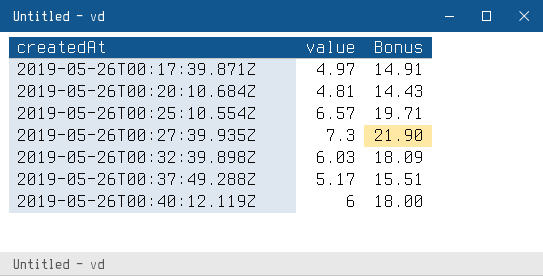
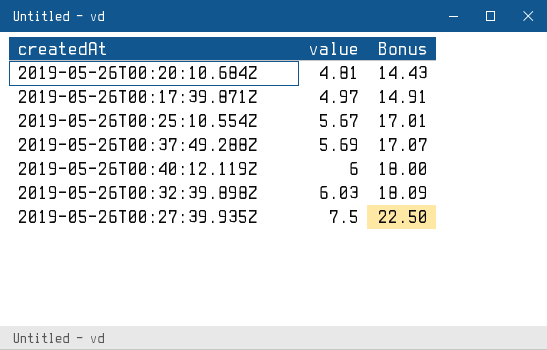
row order: createdAt ascending -> value ascending
2019-05-26T00:25:10.554Z | value: 6.57 -> 5.67
2019-05-26T00:25:10.554Z | Bonus: 19.71 -> 17.01
2019-05-26T00:37:49.288Z | value: 5.17 -> 5.69
2019-05-26T00:37:49.288Z | Bonus: 15.51 -> 17.07
2019-05-26T00:27:39.935Z | value: 7.3 -> 7.5
2019-05-26T00:27:39.935Z | Bonus: 21.90 -> 22.50

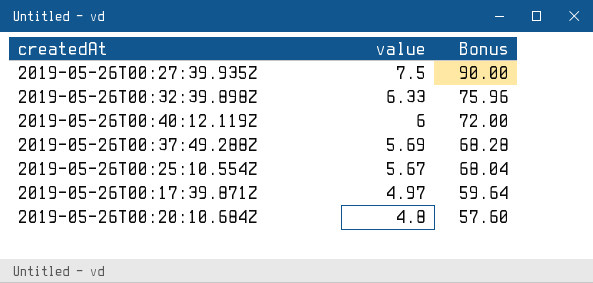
row order: value ascending -> value descending
column Bonus | formula: [value] * 3 -> [value] * 12
2019-05-26T00:32:39.898Z | value: 6.03 -> 6.33
2019-05-26T00:20:10.684Z | value: 4.81 -> 4.8

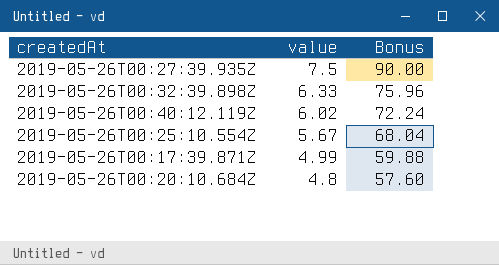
row 2019-05-26T00:37:49.288Z: 5.69 | 68.28 -> none
2019-05-26T00:40:12.119Z | value: 6 -> 6.02
2019-05-26T00:40:12.119Z | Bonus: 72.00 -> 72.24
2019-05-26T00:17:39.871Z | value: 4.97 -> 4.99
2019-05-26T00:17:39.871Z | Bonus: 59.64 -> 59.88

